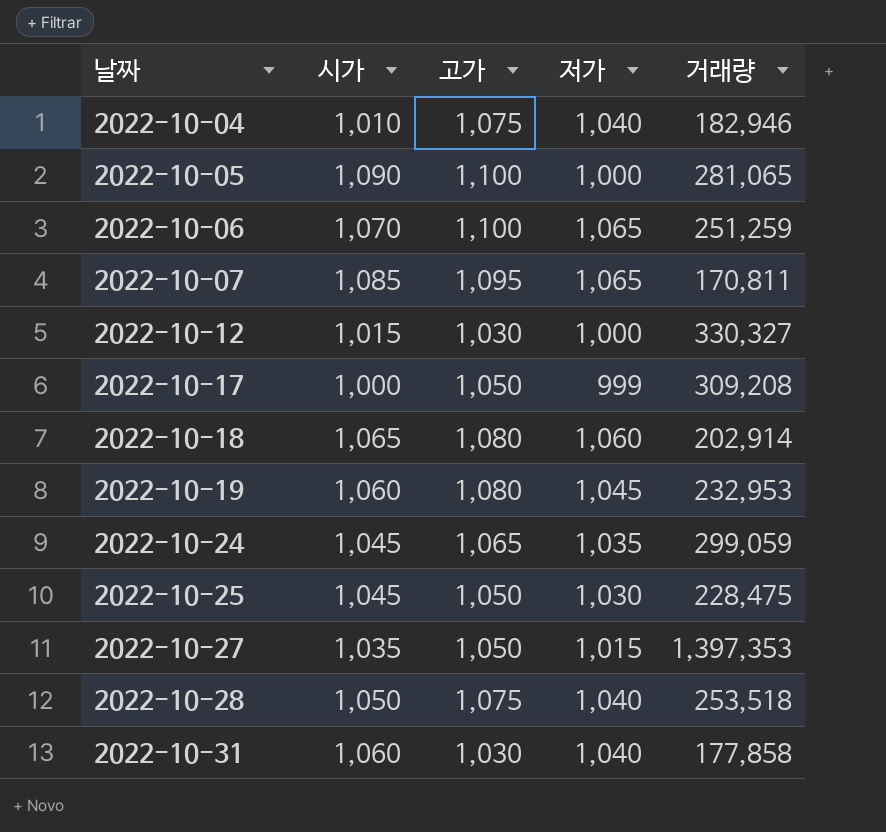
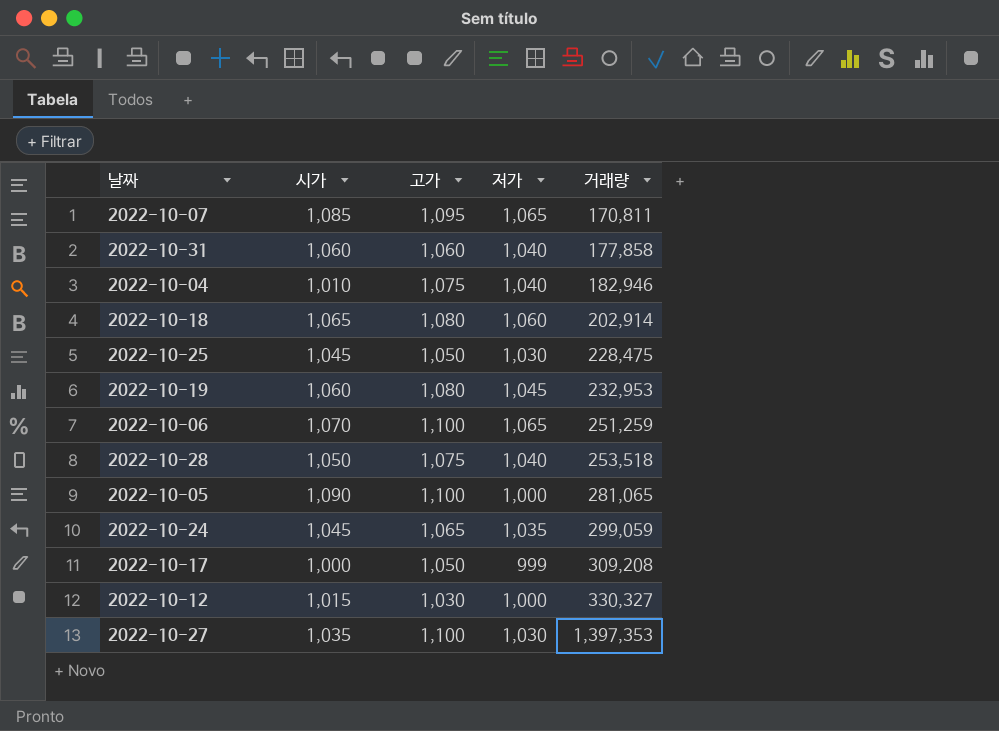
row order: 날짜 ascending -> 거래량 ascending
2022-10-31 | 고가: 1,030 -> 1,060
2022-10-27 | 고가: 1,050 -> 1,100
2022-10-27 | 저가: 1,015 -> 1,030

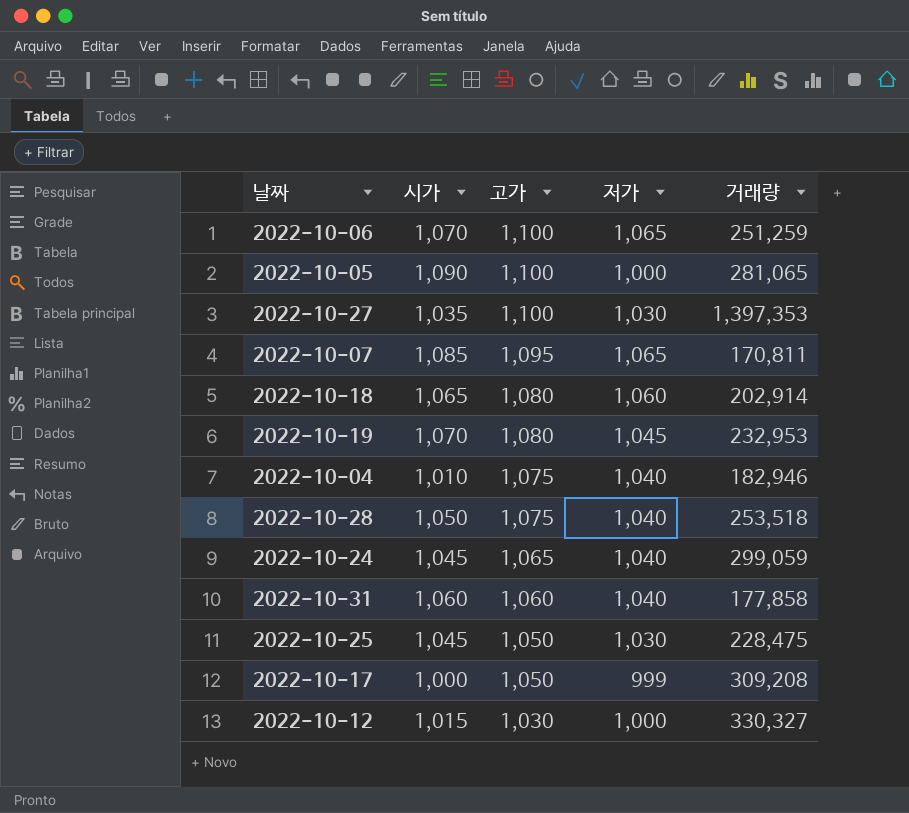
row order: 거래량 ascending -> 고가 descending
2022-10-19 | 시가: 1,060 -> 1,070
2022-10-24 | 저가: 1,035 -> 1,040

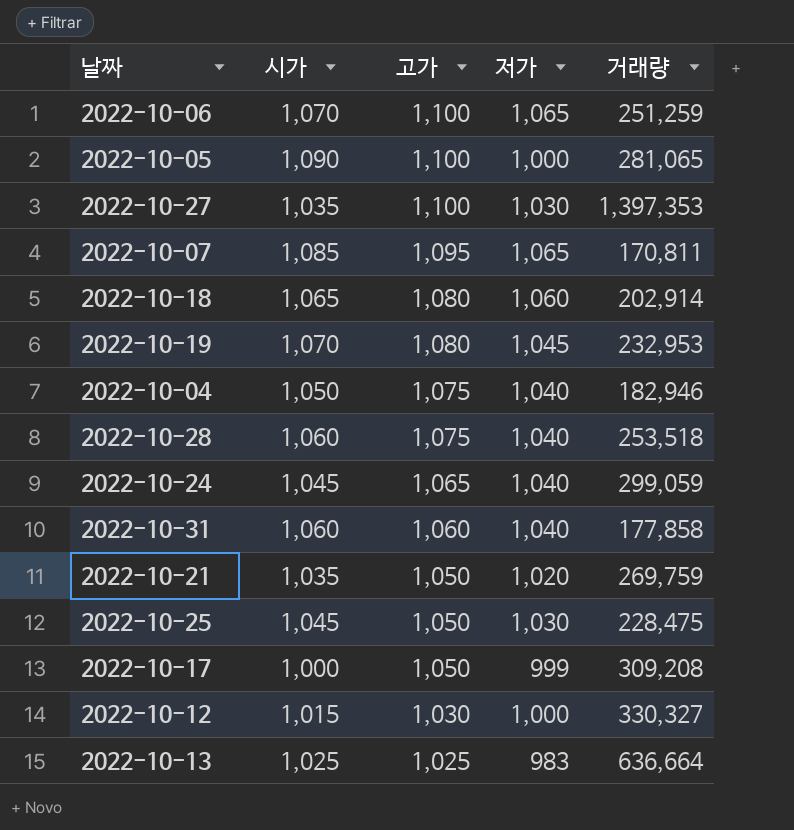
2022-10-04 | 시가: 1,010 -> 1,050
2022-10-28 | 시가: 1,050 -> 1,060
row 2022-10-21: none -> 1,035 | 1,050 | 1,020 | 269,759
row 2022-10-13: none -> 1,025 | 1,025 | 983 | 636,664

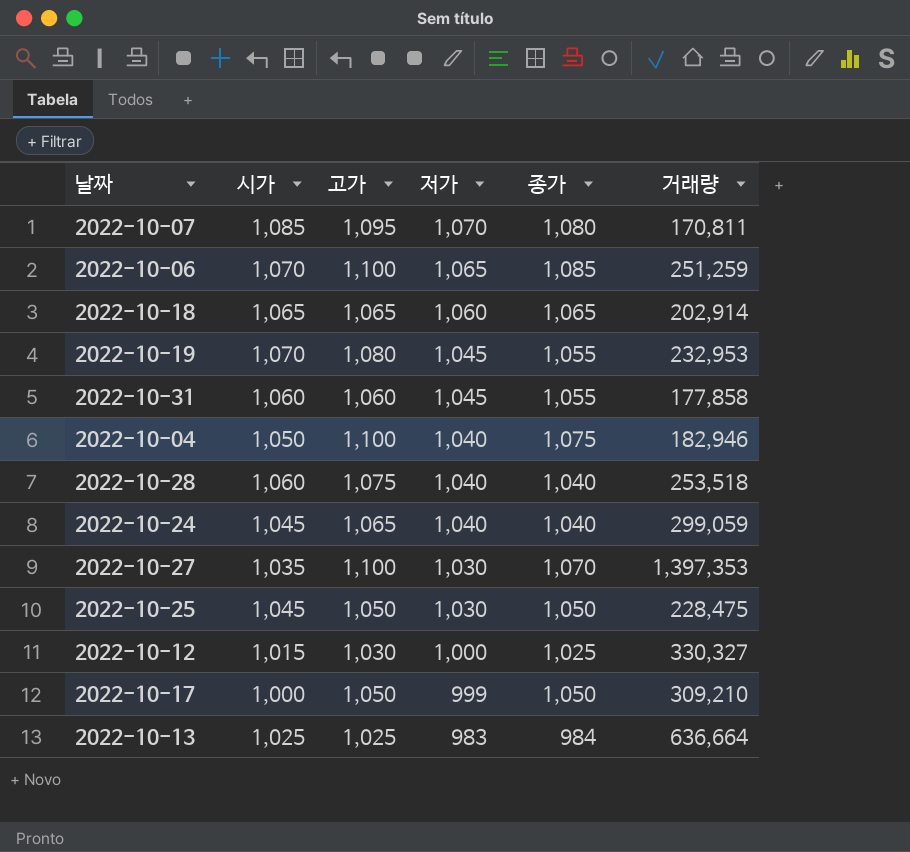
row order: 고가 descending -> 저가 descending
column 종가 | position: none -> 5
row 2022-10-05: 1,090 | 1,100 | 1,000 | 281,065 -> none
row 2022-10-21: 1,035 | 1,050 | 1,020 | 269,759 -> none
2022-10-07 | 저가: 1,065 -> 1,070
2022-10-18 | 고가: 1,080 -> 1,065
2022-10-31 | 저가: 1,040 -> 1,045
2022-10-04 | 고가: 1,075 -> 1,100
2022-10-17 | 거래량: 309,208 -> 309,210

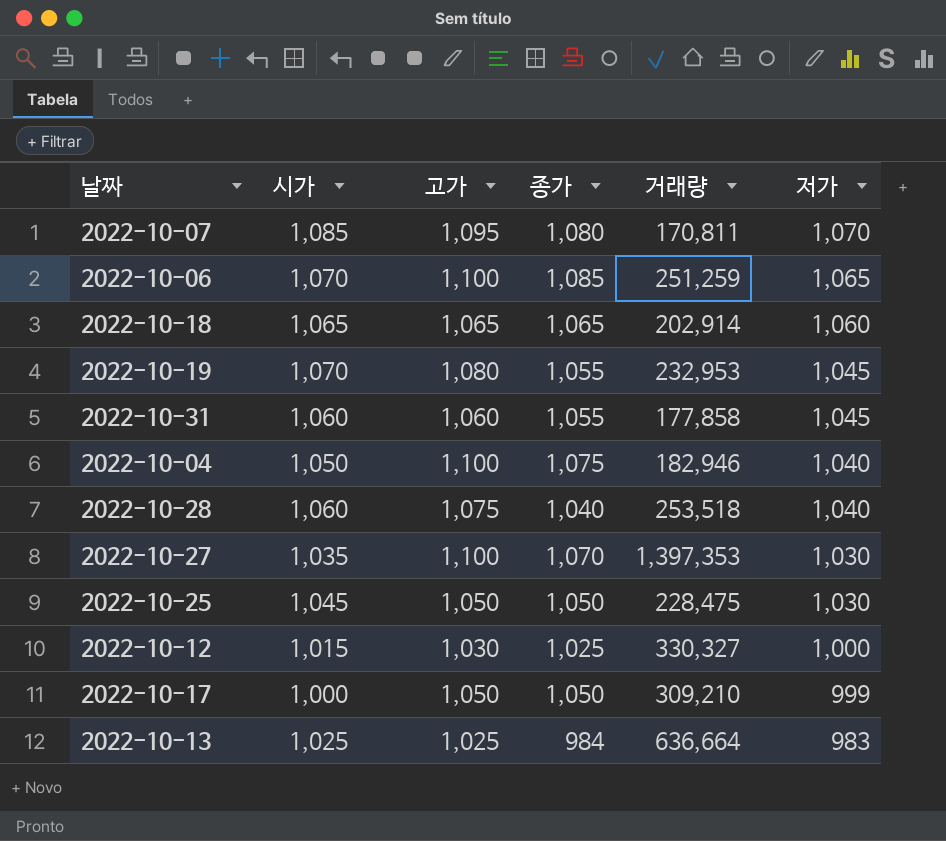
column 저가 | position: 4 -> 6
row 2022-10-24: 1,045 | 1,065 | 1,040 | 1,040 | 299,059 -> none

